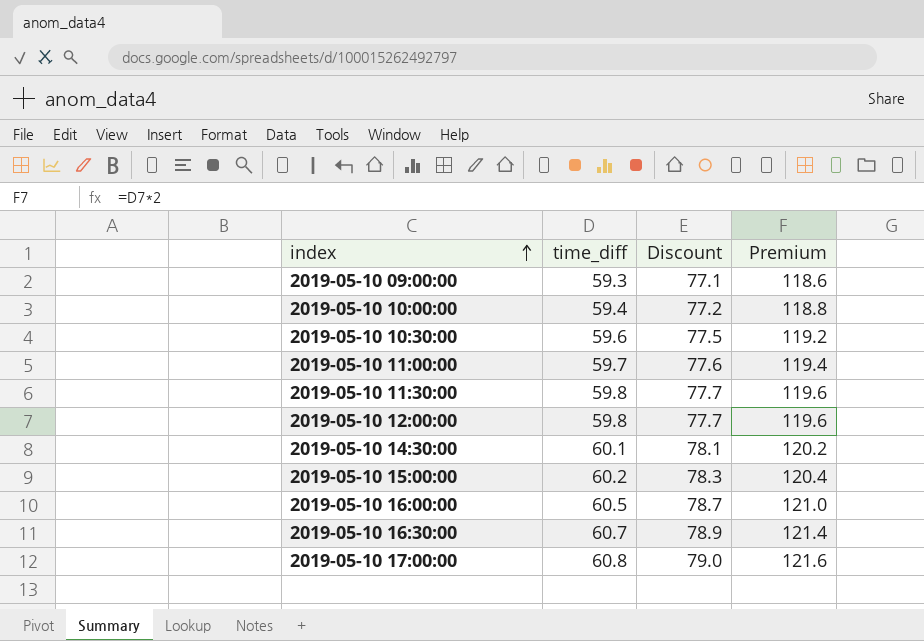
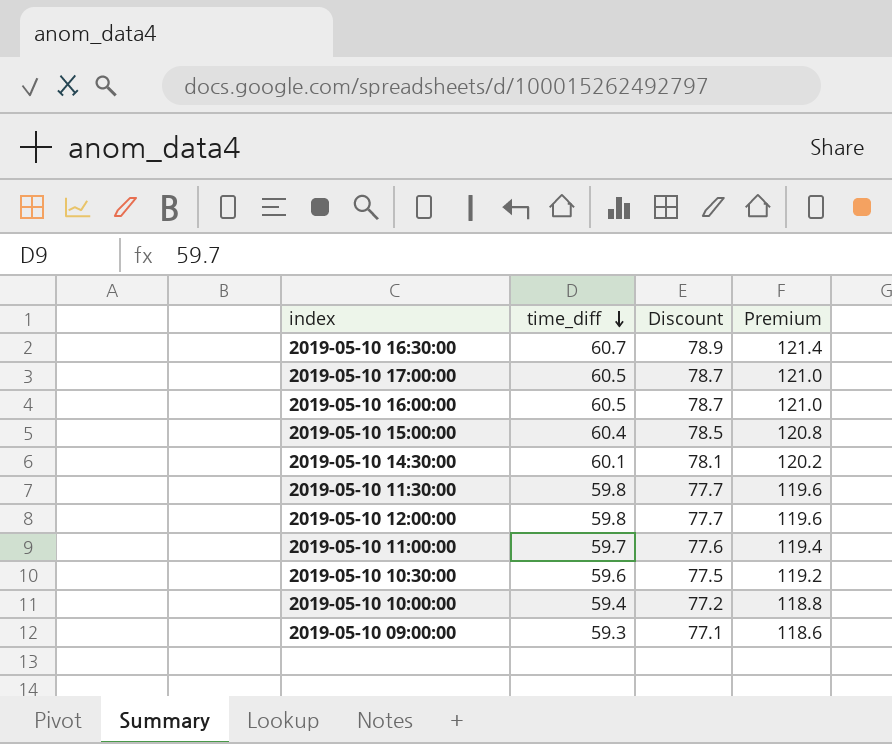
row order: index ascending -> time_diff descending
2019-05-10 17:00:00 | time_diff: 60.8 -> 60.5
2019-05-10 17:00:00 | Discount: 79.0 -> 78.7
2019-05-10 17:00:00 | Premium: 121.6 -> 121.0
2019-05-10 15:00:00 | time_diff: 60.2 -> 60.4
2019-05-10 15:00:00 | Discount: 78.3 -> 78.5
2019-05-10 15:00:00 | Premium: 120.4 -> 120.8

